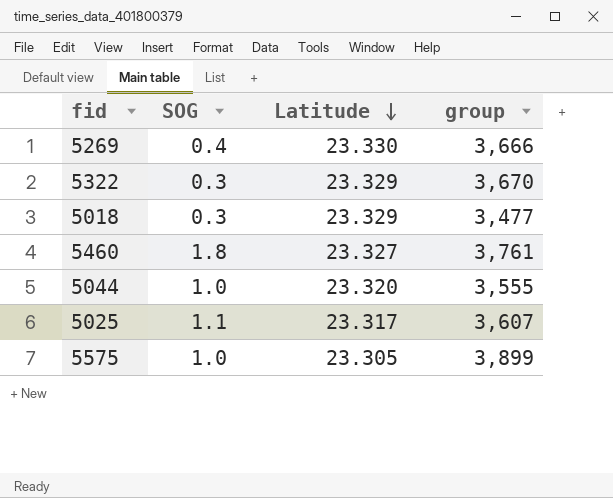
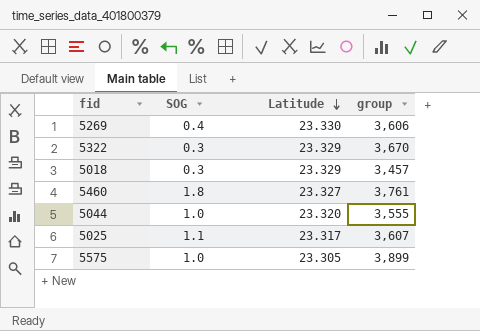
5269 | group: 3,666 -> 3,606
5018 | group: 3,477 -> 3,457

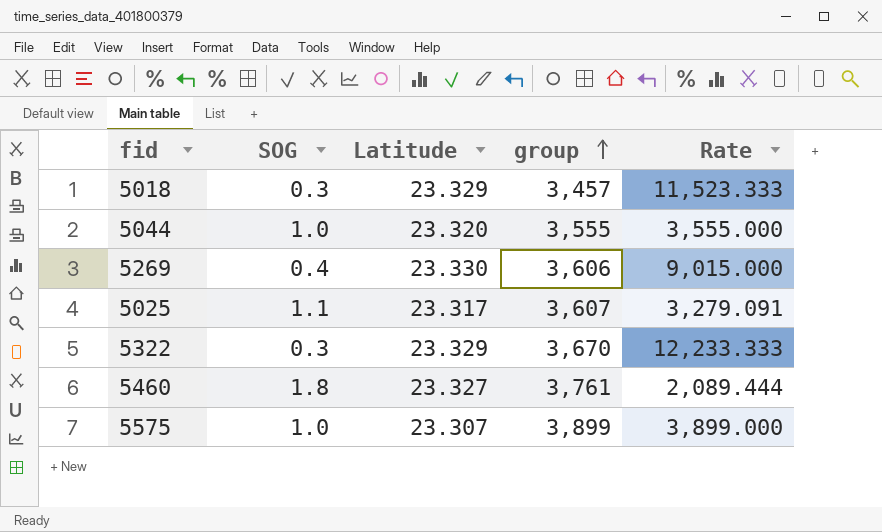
row order: Latitude descending -> group ascending
column Rate | formula: none -> [group] / [SOG]
5575 | Latitude: 23.305 -> 23.307

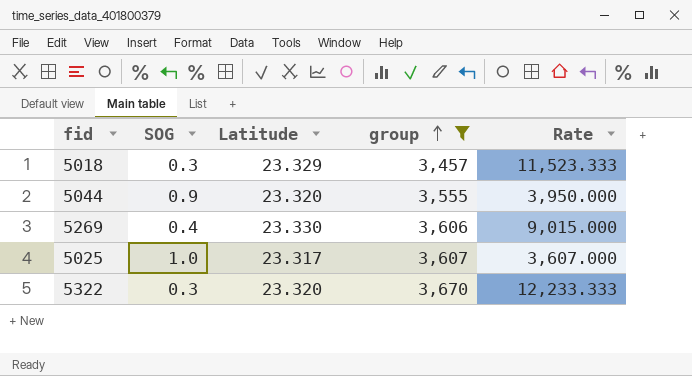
filter: none -> group <= 3,670
5044 | SOG: 1.0 -> 0.9
5044 | Rate: 3,555.000 -> 3,950.000
5025 | SOG: 1.1 -> 1.0
5025 | Rate: 3,279.091 -> 3,607.000
5322 | Latitude: 23.329 -> 23.320

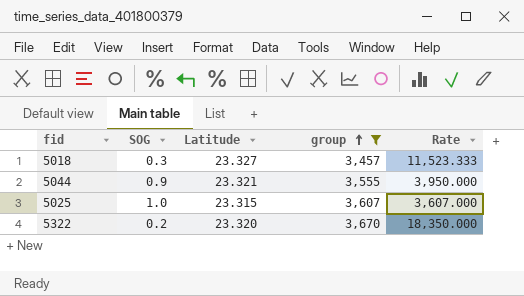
row 5269: 0.4 | 23.330 | 3,606 | 9,015.000 -> none
5018 | Latitude: 23.329 -> 23.327
5044 | Latitude: 23.320 -> 23.321
5025 | Latitude: 23.317 -> 23.315
5322 | SOG: 0.3 -> 0.2
5322 | Rate: 12,233.333 -> 18,350.000

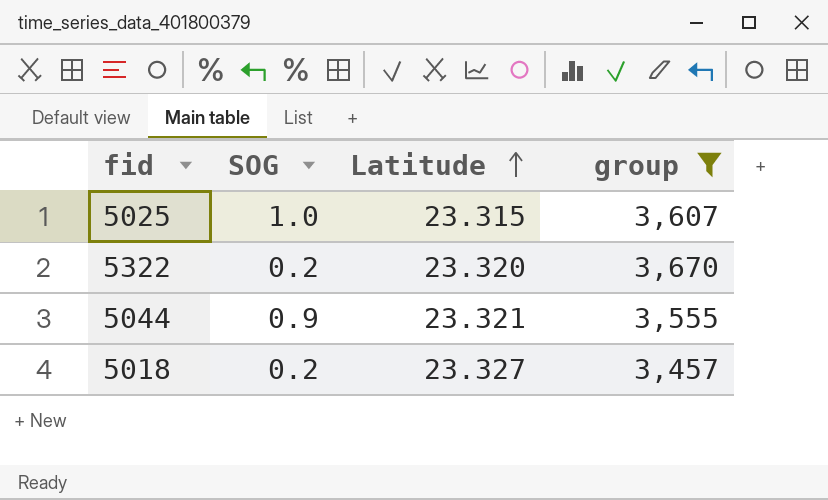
row order: group ascending -> Latitude ascending
column Rate | formula: [group] / [SOG] -> none
5018 | SOG: 0.3 -> 0.2

